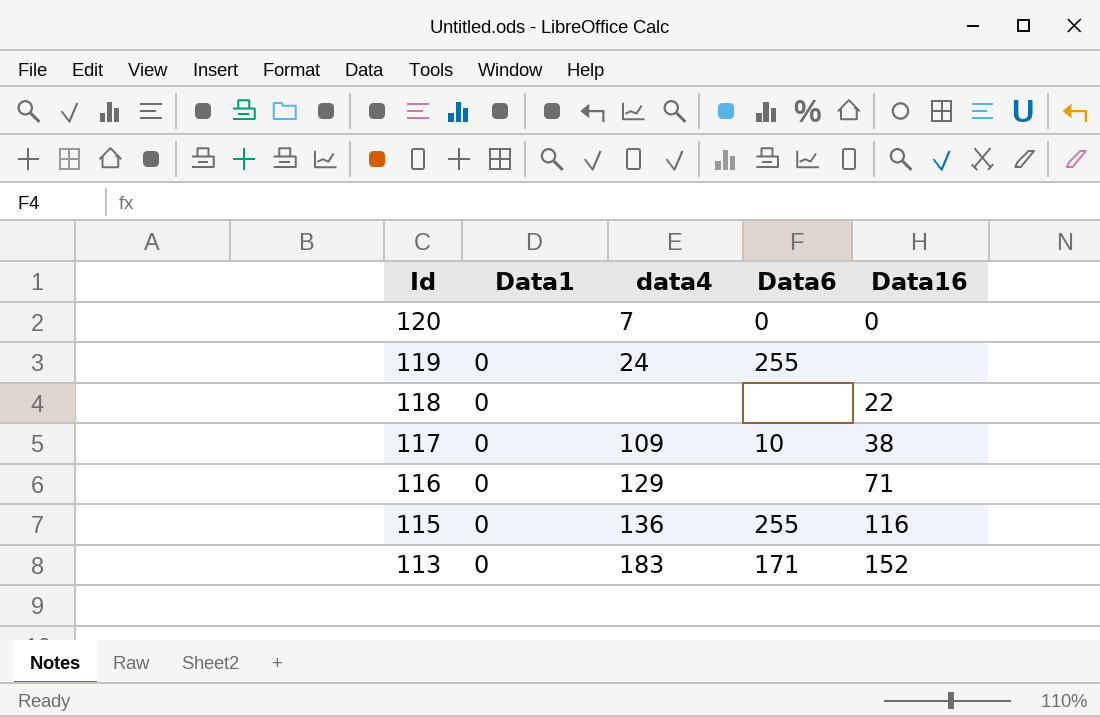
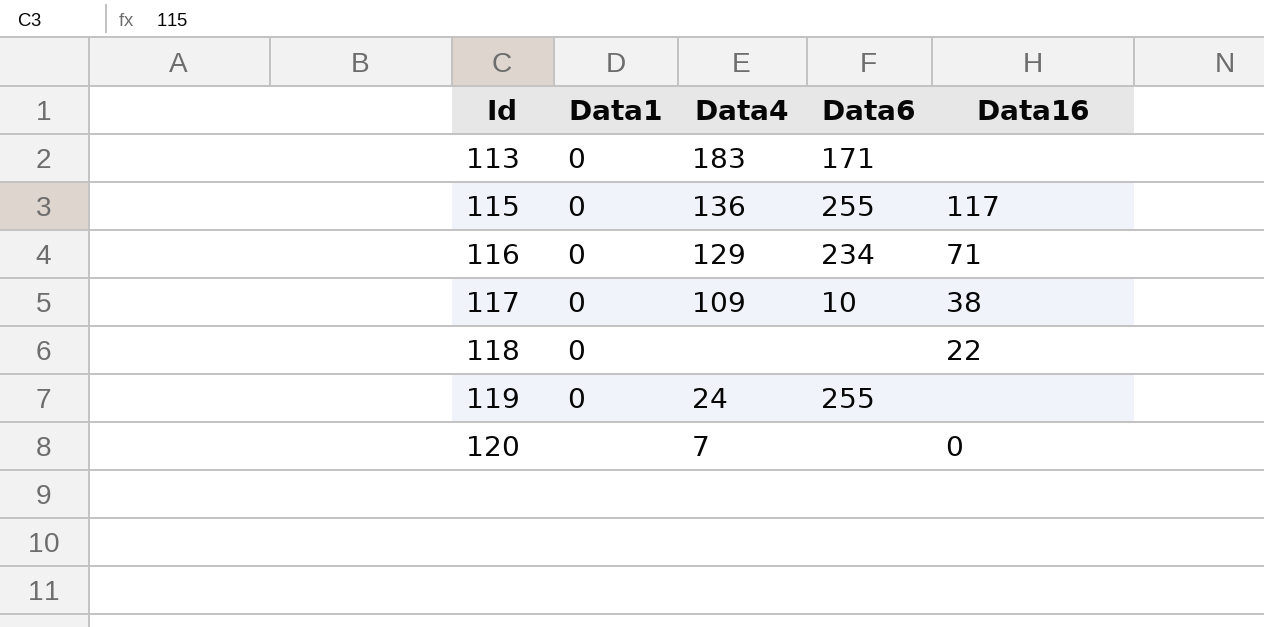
row order: Id descending -> Id ascending
column name: data4 -> Data4
113 | Data16: 152 -> none
115 | Data16: 116 -> 117
116 | Data6: none -> 234
120 | Data6: 0 -> none

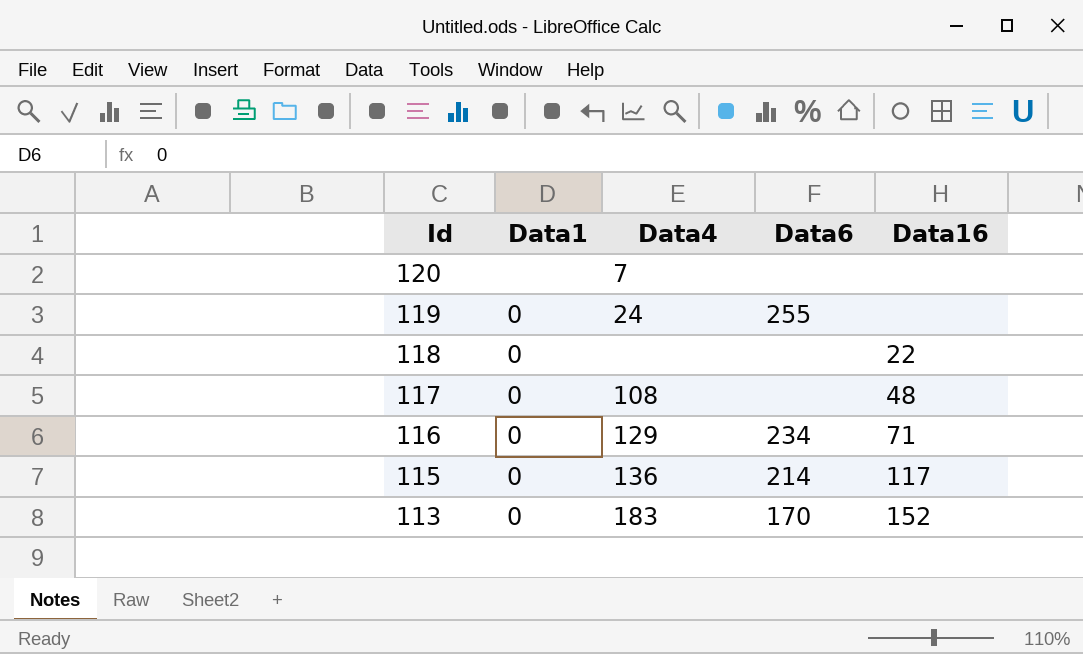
row order: Id ascending -> Id descending
120 | Data16: 0 -> none
117 | Data4: 109 -> 108
117 | Data6: 10 -> none
117 | Data16: 38 -> 48
115 | Data6: 255 -> 214
113 | Data6: 171 -> 170
113 | Data16: none -> 152

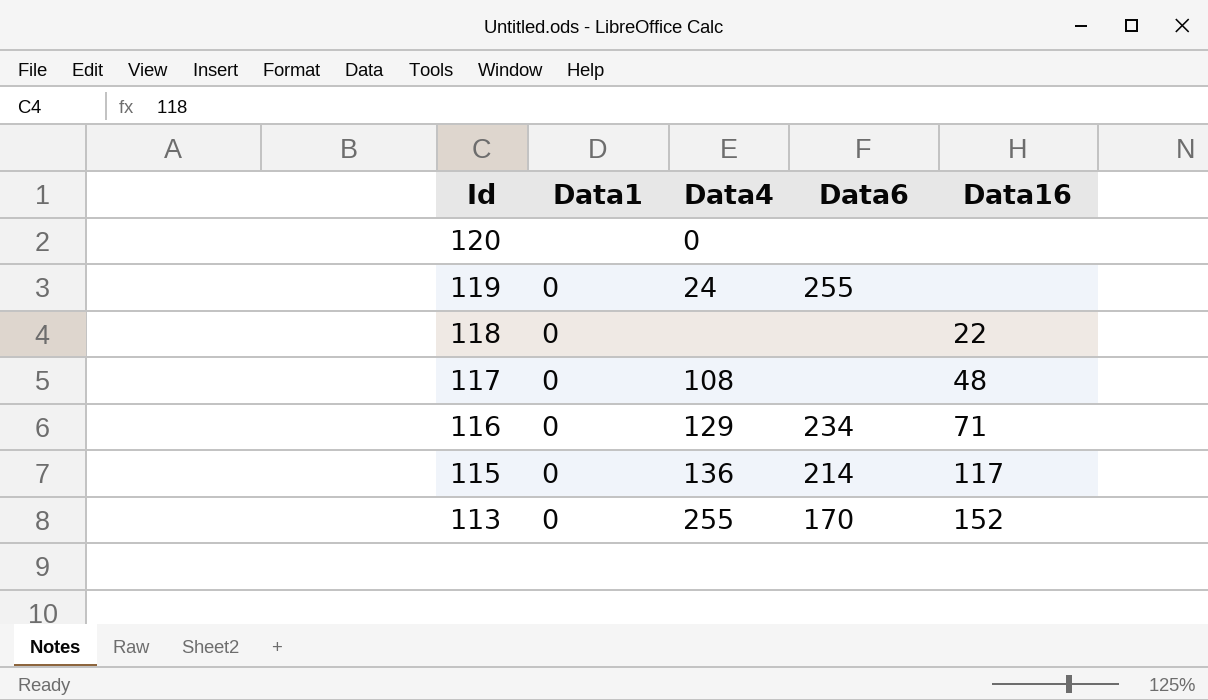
120 | Data4: 7 -> 0
113 | Data4: 183 -> 255

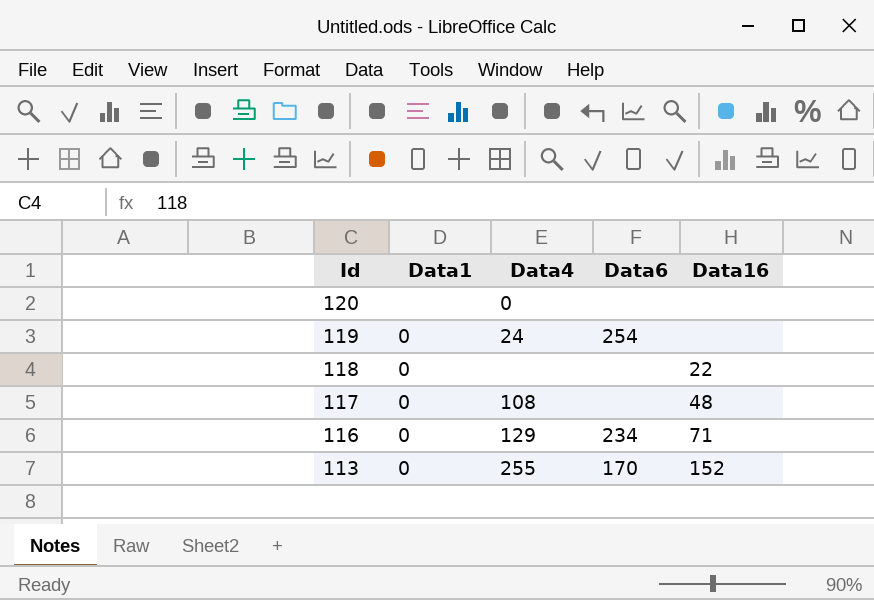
row 115: 0 | 136 | 214 | 117 -> none
119 | Data6: 255 -> 254

